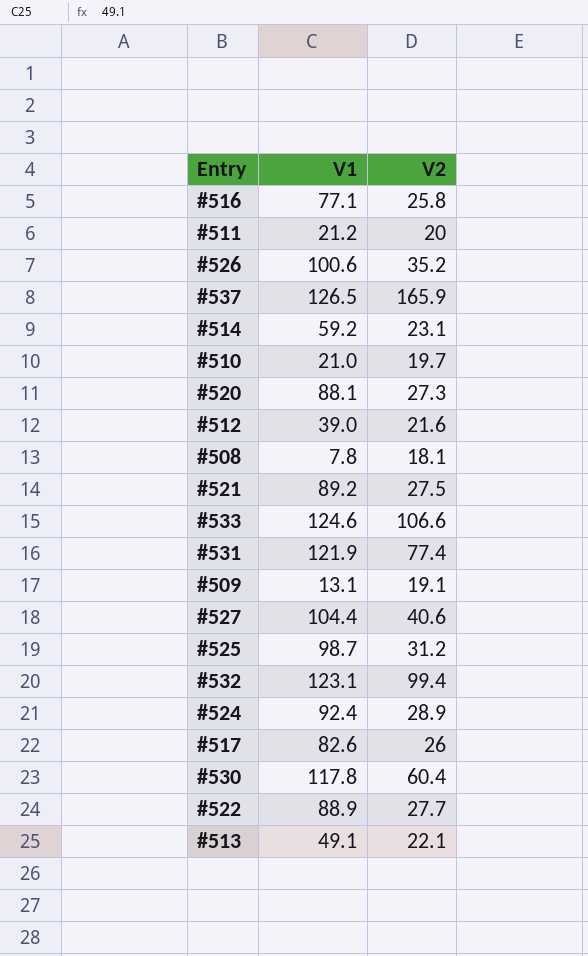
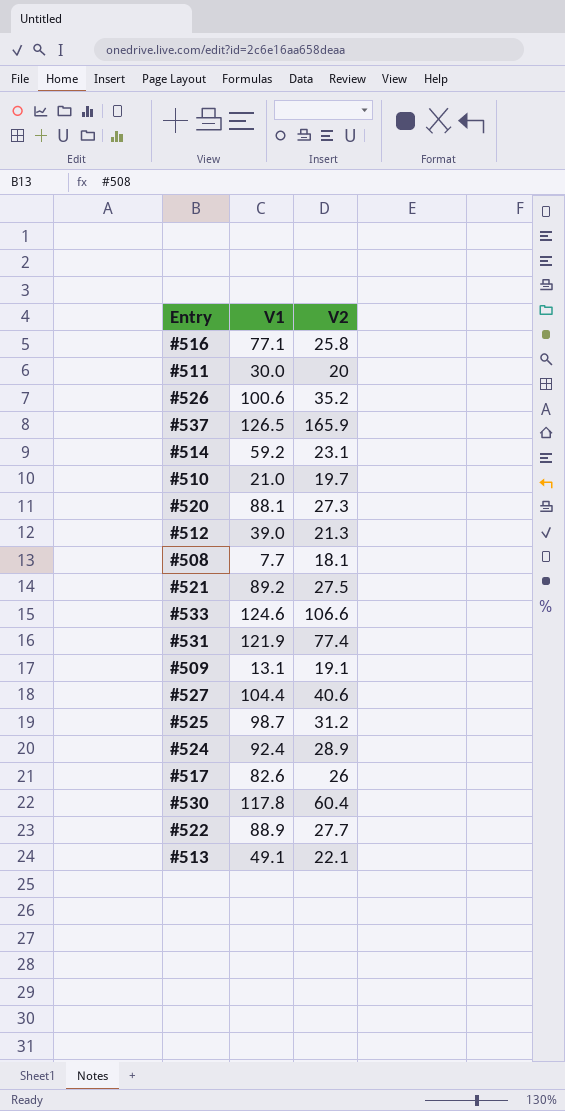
row #532: 123.1 | 99.4 -> none
#511 | V1: 21.2 -> 30.0
#512 | V2: 21.6 -> 21.3
#508 | V1: 7.8 -> 7.7

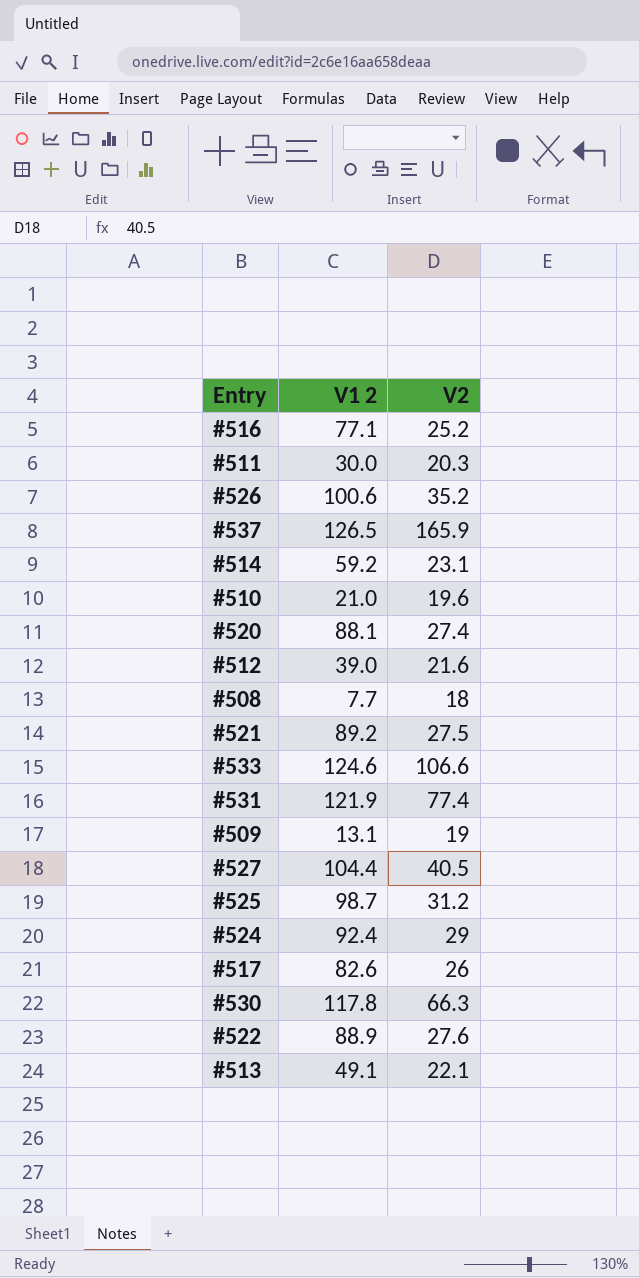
column name: V1 -> V1 2
#516 | V2: 25.8 -> 25.2
#511 | V2: 20 -> 20.3
#510 | V2: 19.7 -> 19.6
#520 | V2: 27.3 -> 27.4
#512 | V2: 21.3 -> 21.6
#508 | V2: 18.1 -> 18
#509 | V2: 19.1 -> 19
#527 | V2: 40.6 -> 40.5
#524 | V2: 28.9 -> 29
#530 | V2: 60.4 -> 66.3
#522 | V2: 27.7 -> 27.6

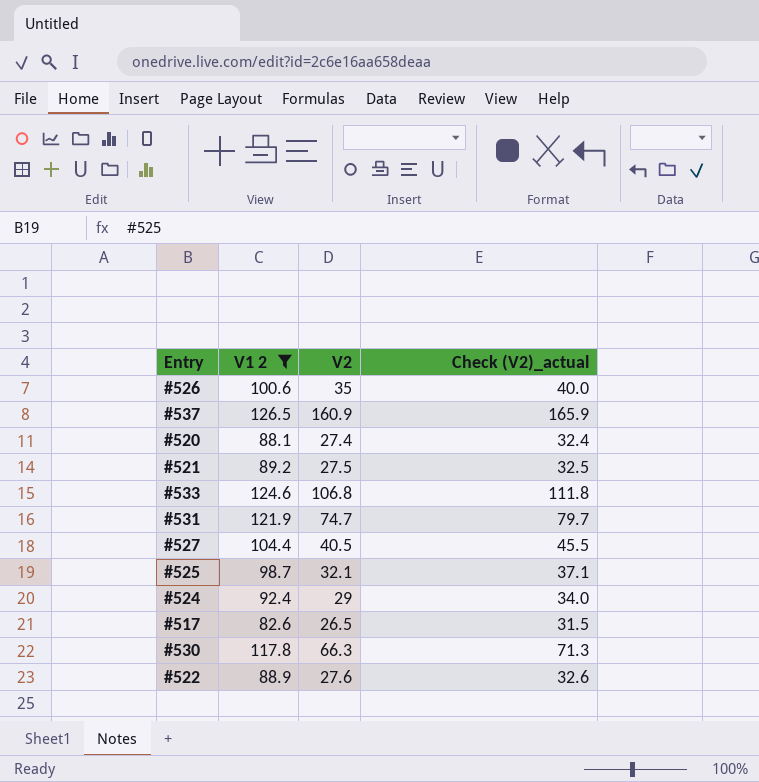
filter: none -> V1 2 >= 82.6
column Check (V2)_actual | formula: none -> [V2] + 5
#526 | V2: 35.2 -> 35
#537 | V2: 165.9 -> 160.9
#533 | V2: 106.6 -> 106.8
#531 | V2: 77.4 -> 74.7
#525 | V2: 31.2 -> 32.1
#517 | V2: 26 -> 26.5

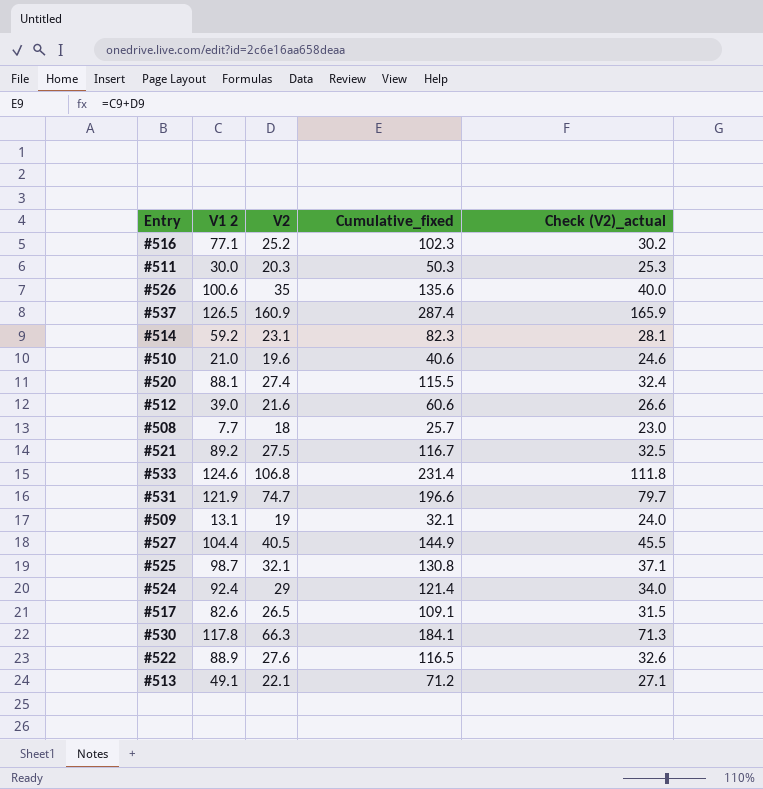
filter: V1 2 >= 82.6 -> none
column Cumulative_fixed | formula: none -> [V1 2] + [V2]

